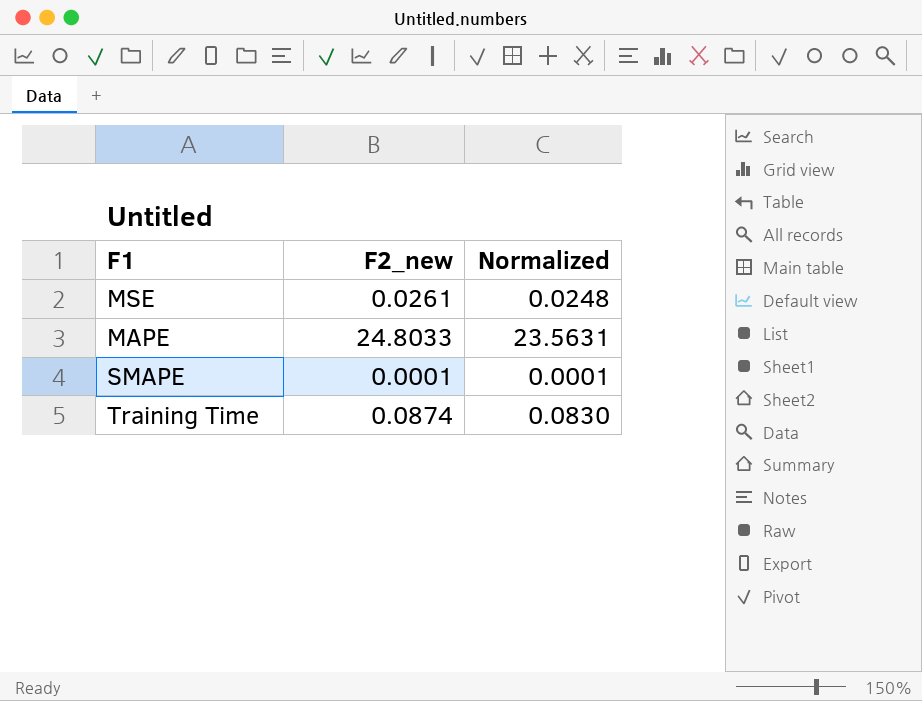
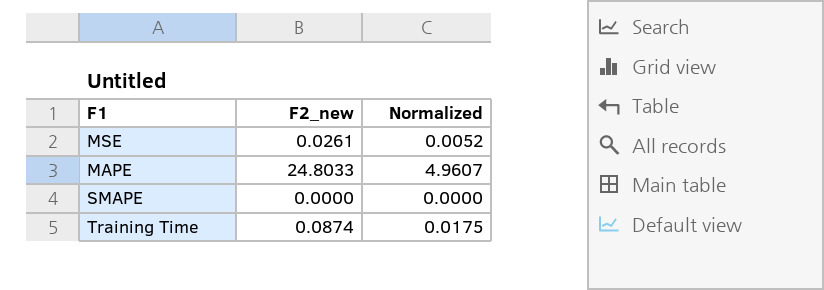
column Normalized | formula: [F2_new] * 0.95 -> [F2_new] * 0.2
SMAPE | F2_new: 0.0001 -> 0.0000

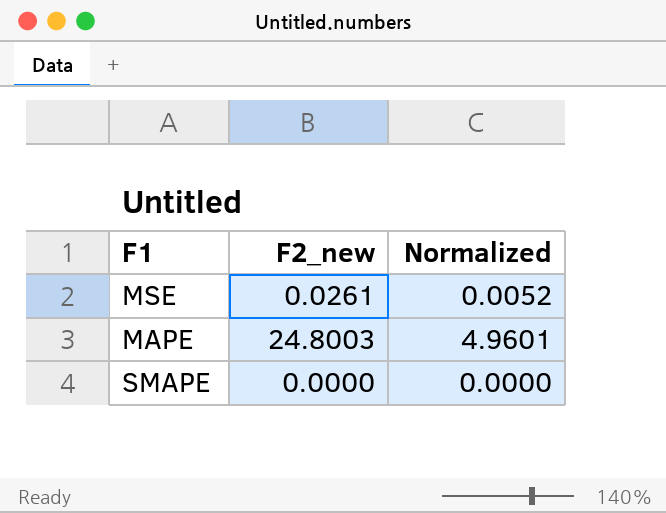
row Training Time: 0.0874 | 0.0175 -> none
MAPE | F2_new: 24.8033 -> 24.8003
MAPE | Normalized: 4.9607 -> 4.9601

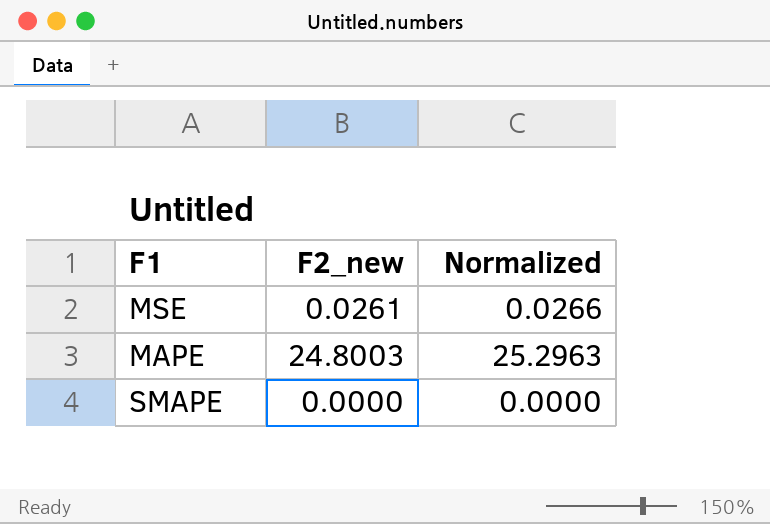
column Normalized | formula: [F2_new] * 0.2 -> [F2_new] * 1.02

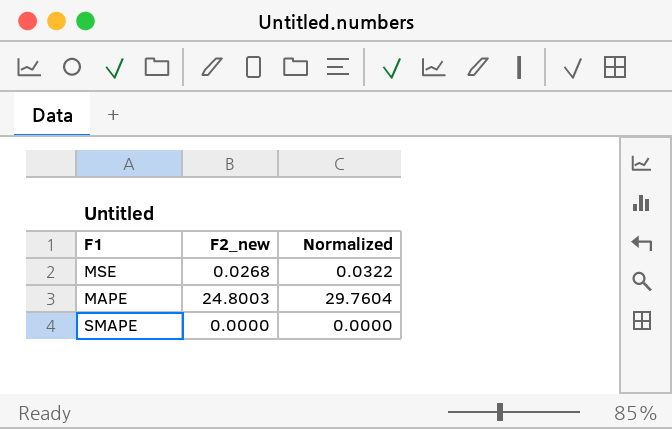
column Normalized | formula: [F2_new] * 1.02 -> [F2_new] * 1.2
MSE | F2_new: 0.0261 -> 0.0268

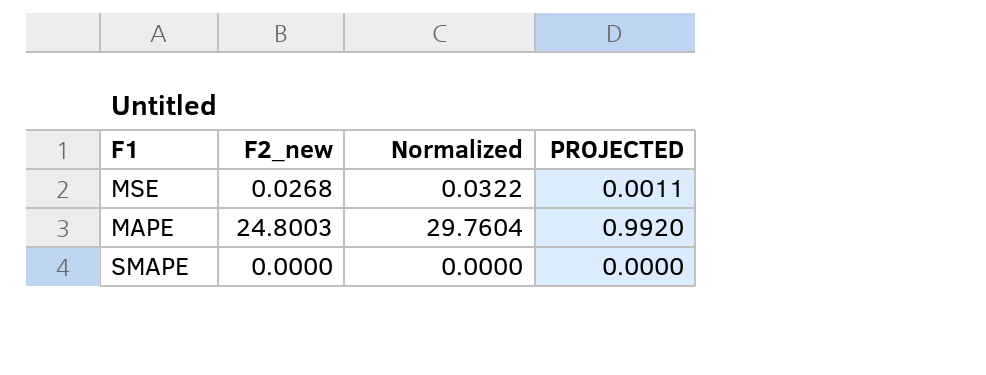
column PROJECTED | formula: none -> [F2_new] * 0.04

